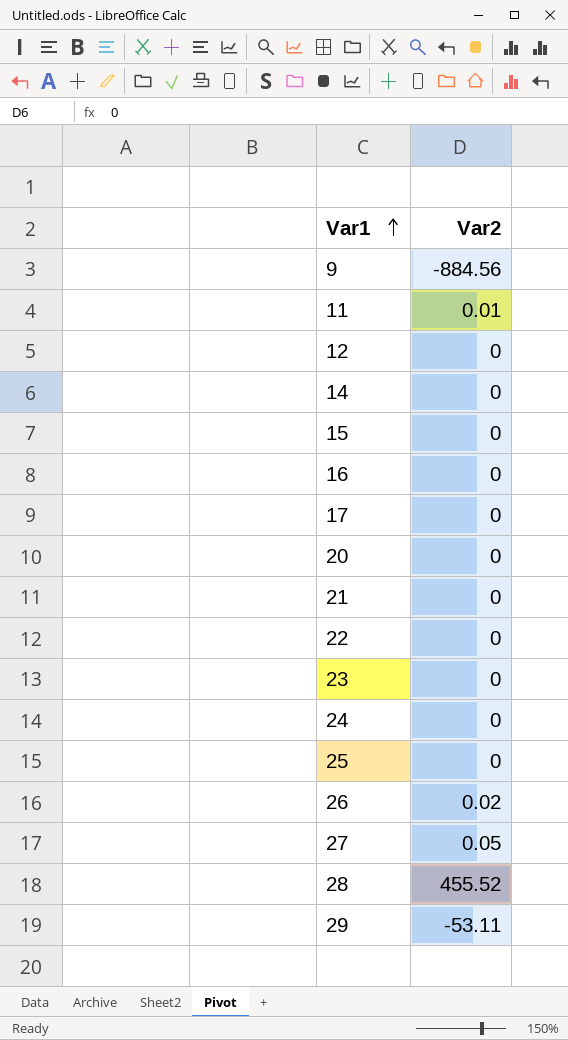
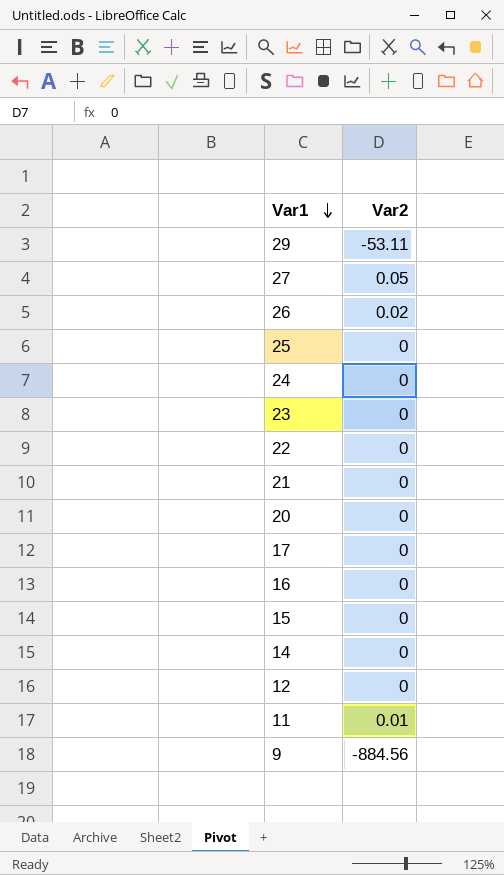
row order: Var1 ascending -> Var1 descending
row 28: 455.52 -> none

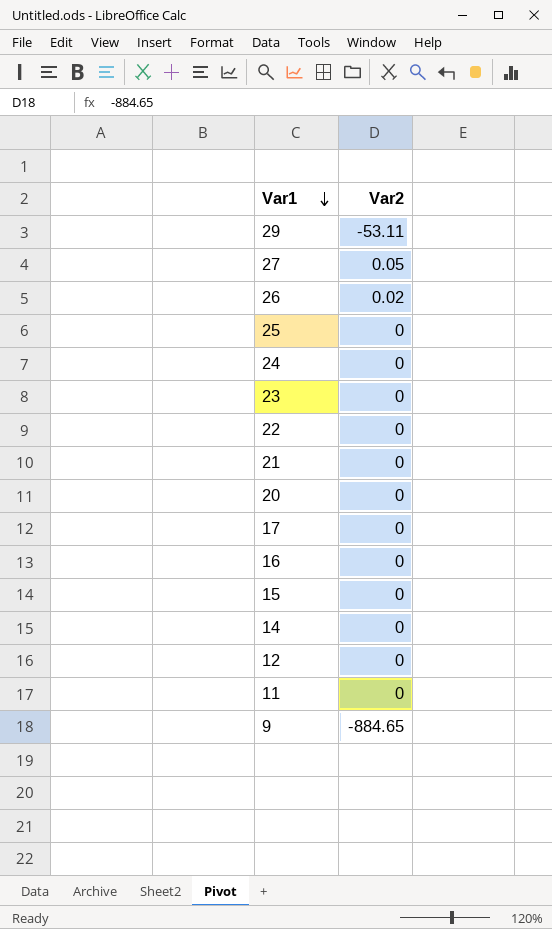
11 | Var2: 0.01 -> 0
9 | Var2: -884.56 -> -884.65

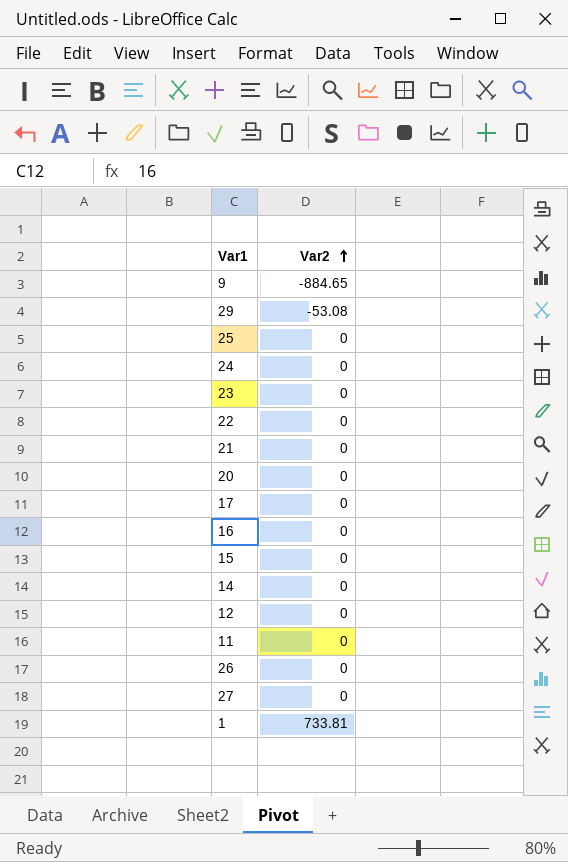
row order: Var1 descending -> Var2 ascending
29 | Var2: -53.11 -> -53.08
26 | Var2: 0.02 -> 0
27 | Var2: 0.05 -> 0
row 1: none -> 733.81

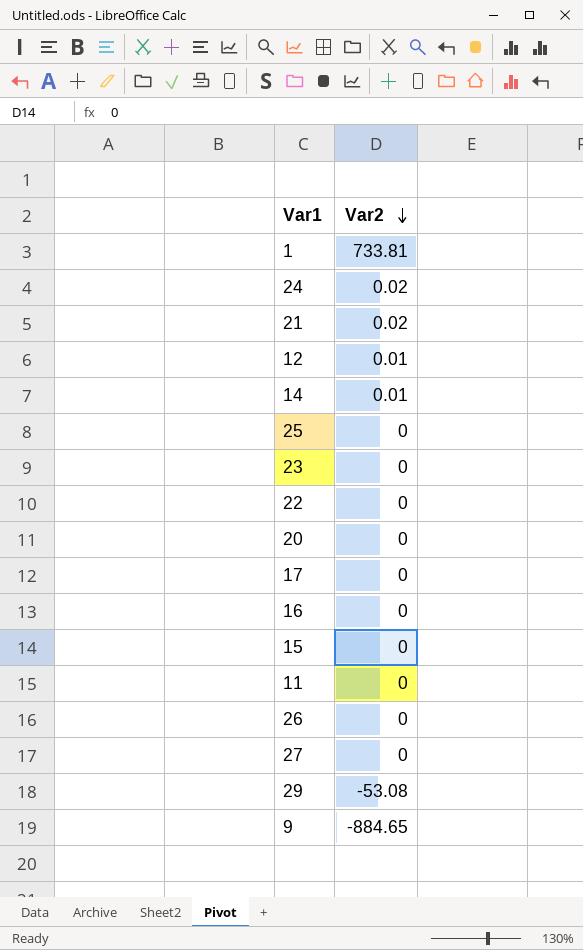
row order: Var2 ascending -> Var2 descending
24 | Var2: 0 -> 0.02
21 | Var2: 0 -> 0.02
12 | Var2: 0 -> 0.01
14 | Var2: 0 -> 0.01

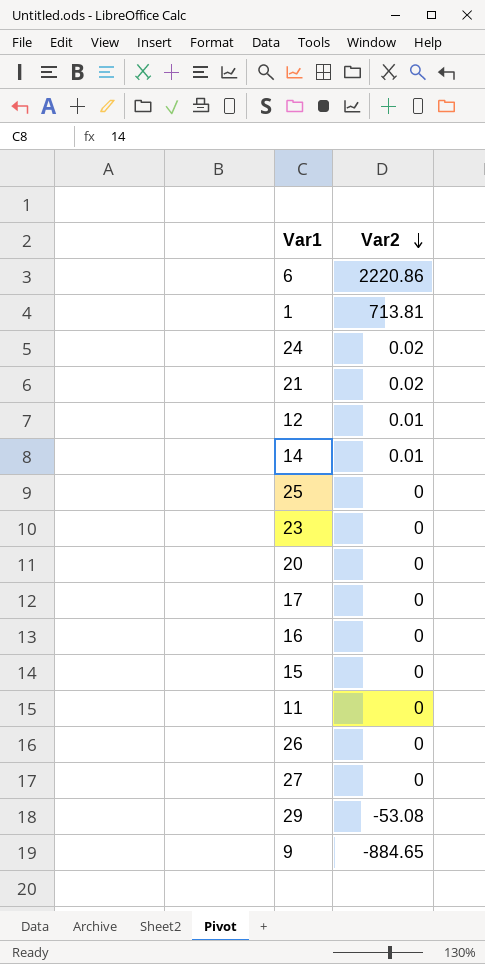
row 22: 0 -> none
row 6: none -> 2220.86
1 | Var2: 733.81 -> 713.81

